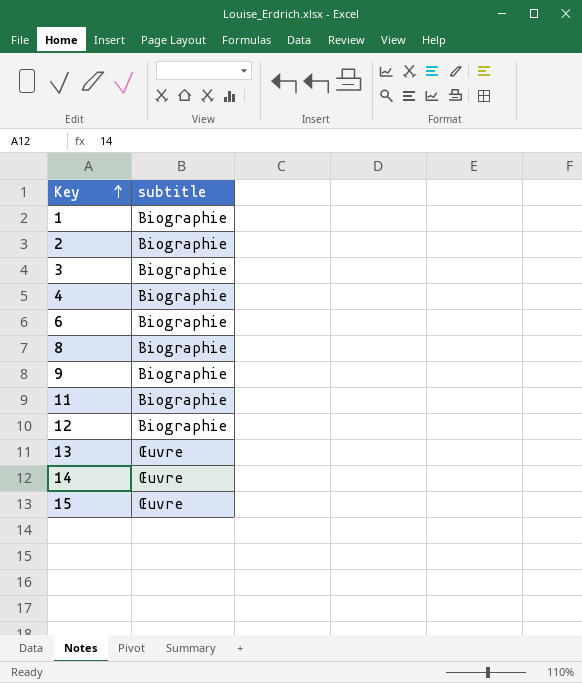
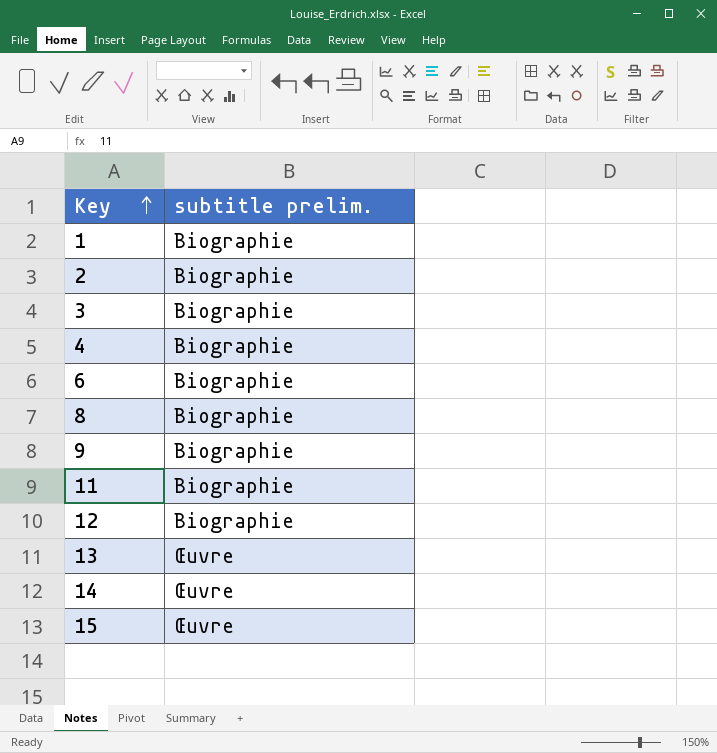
column name: subtitle -> subtitle prelim.

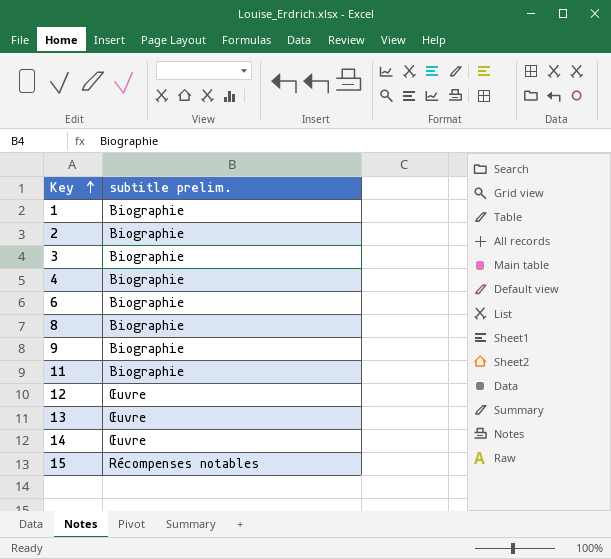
12 | subtitle prelim.: Biographie -> Œuvre
15 | subtitle prelim.: Œuvre -> Récompenses notables

